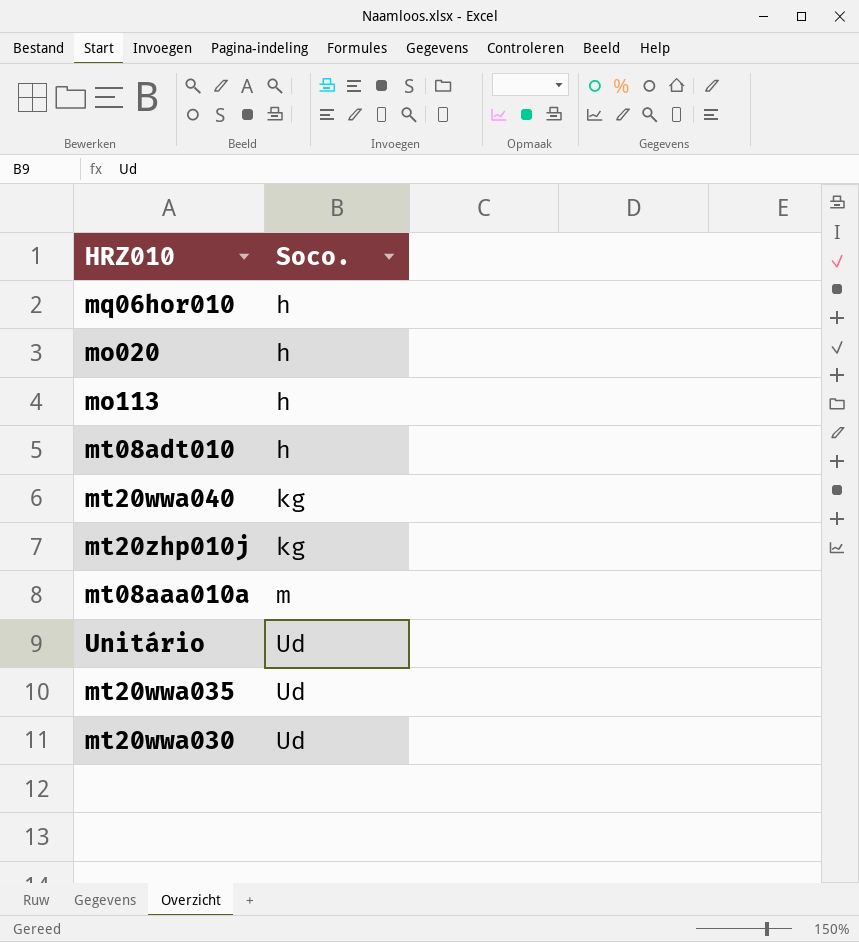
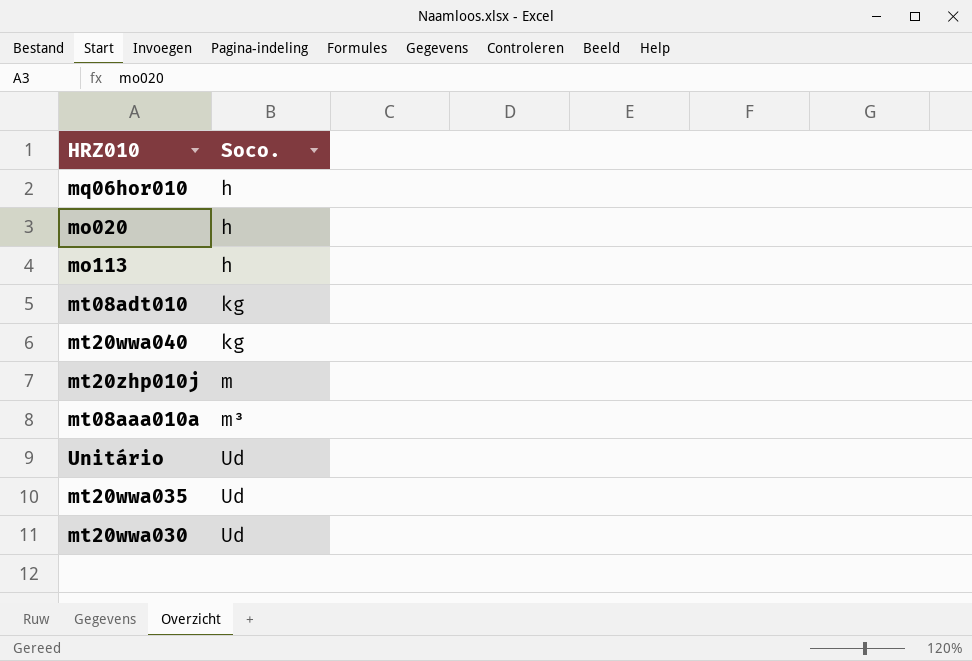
mt08adt010 | Soco.: h -> kg
mt20zhp010j | Soco.: kg -> m
mt08aaa010a | Soco.: m -> m³

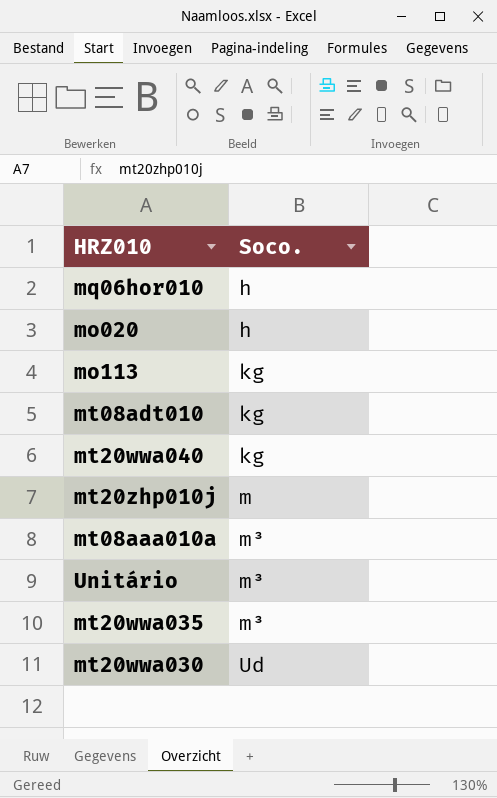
mo113 | Soco.: h -> kg
Unitário | Soco.: Ud -> m³
mt20wwa035 | Soco.: Ud -> m³

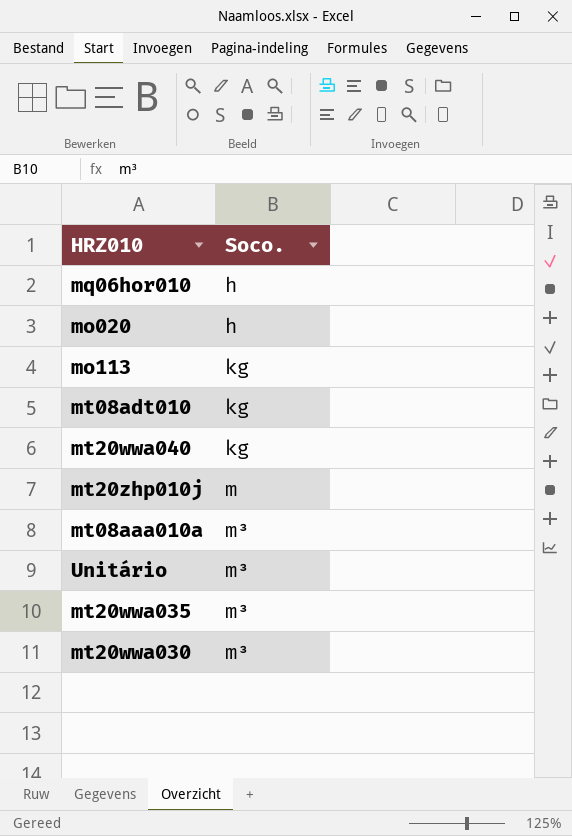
mt20wwa030 | Soco.: Ud -> m³

